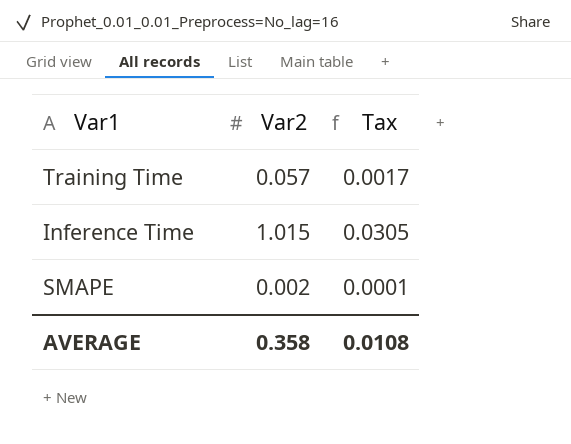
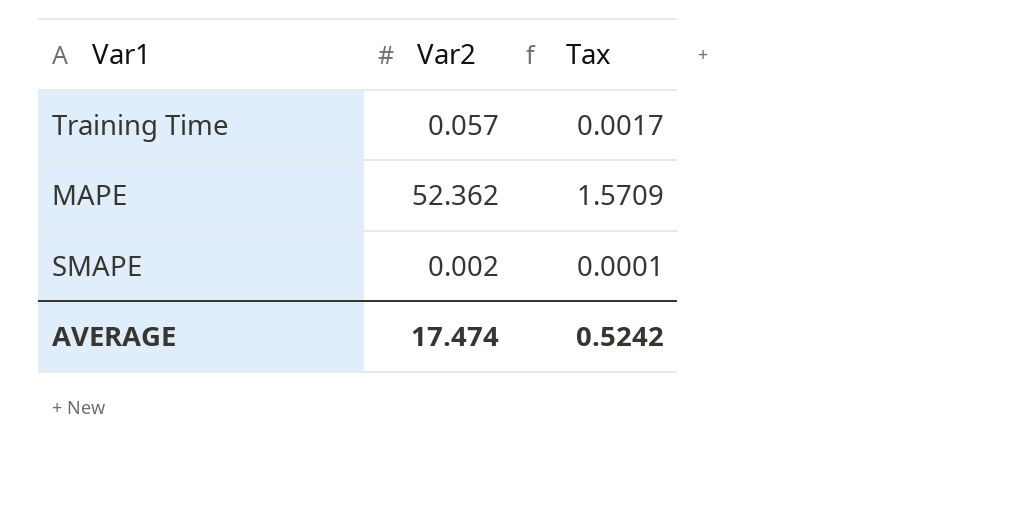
row Inference Time: 1.015 | 0.0305 -> none
row MAPE: none -> 52.362 | 1.5709
AVERAGE | Var2: 0.358 -> 17.474
AVERAGE | Tax: 0.0108 -> 0.5242

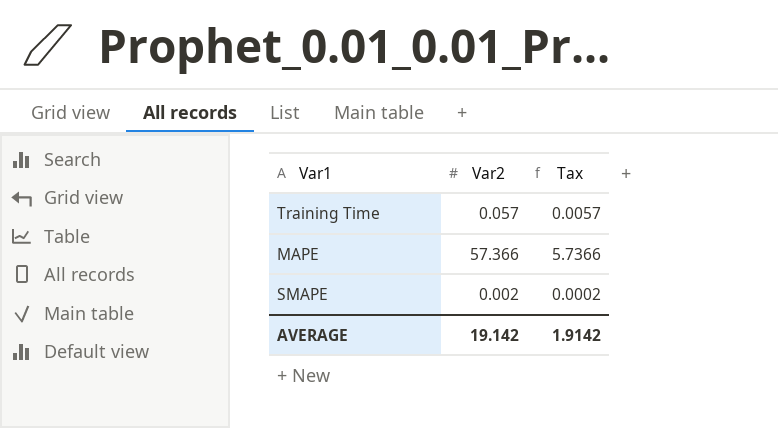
column Tax | formula: [Var2] * 0.03 -> [Var2] * 0.1
MAPE | Var2: 52.362 -> 57.366
AVERAGE | Var2: 17.474 -> 19.142
AVERAGE | Tax: 0.5242 -> 1.9142

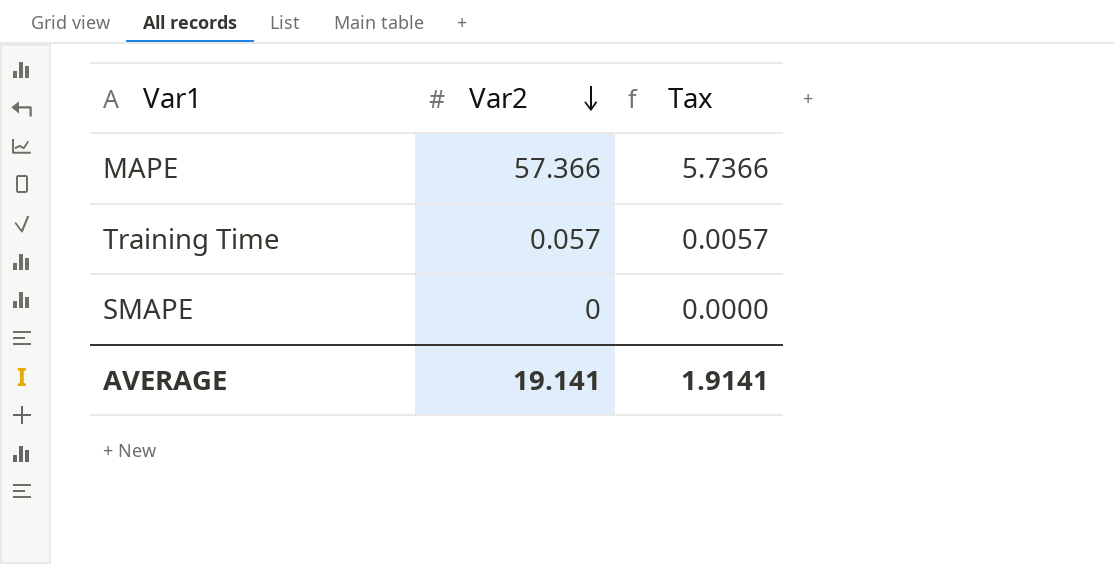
row order: none -> Var2 descending
SMAPE | Var2: 0.002 -> 0
SMAPE | Tax: 0.0002 -> 0.0000
AVERAGE | Var2: 19.142 -> 19.141
AVERAGE | Tax: 1.9142 -> 1.9141

